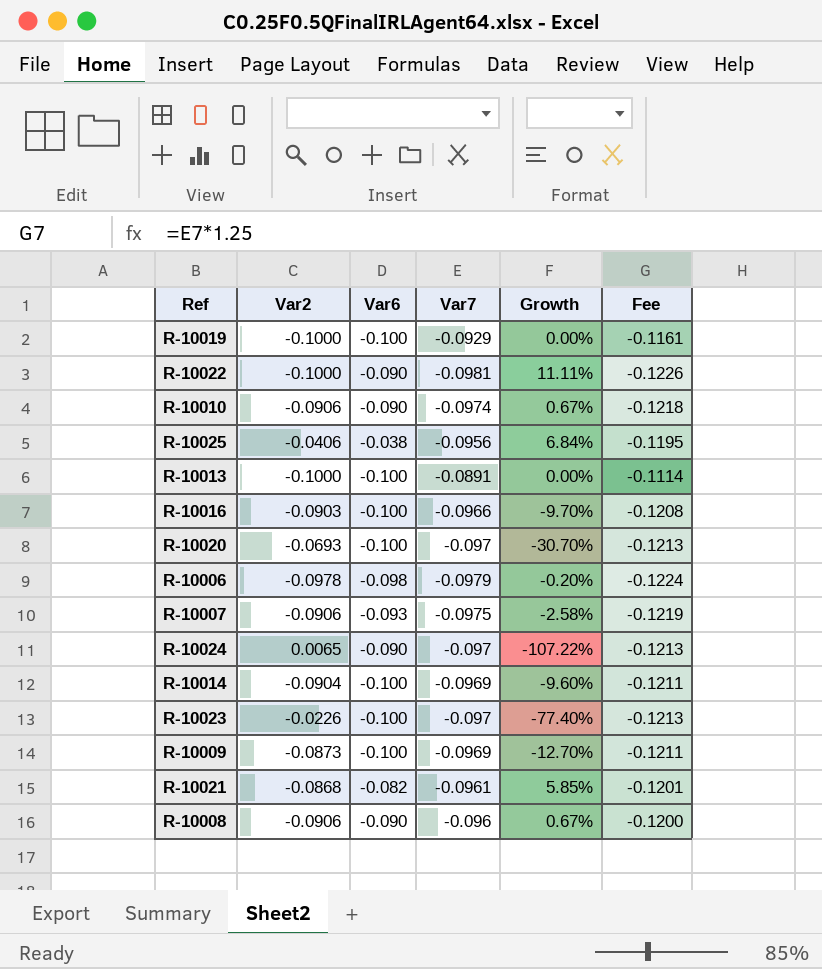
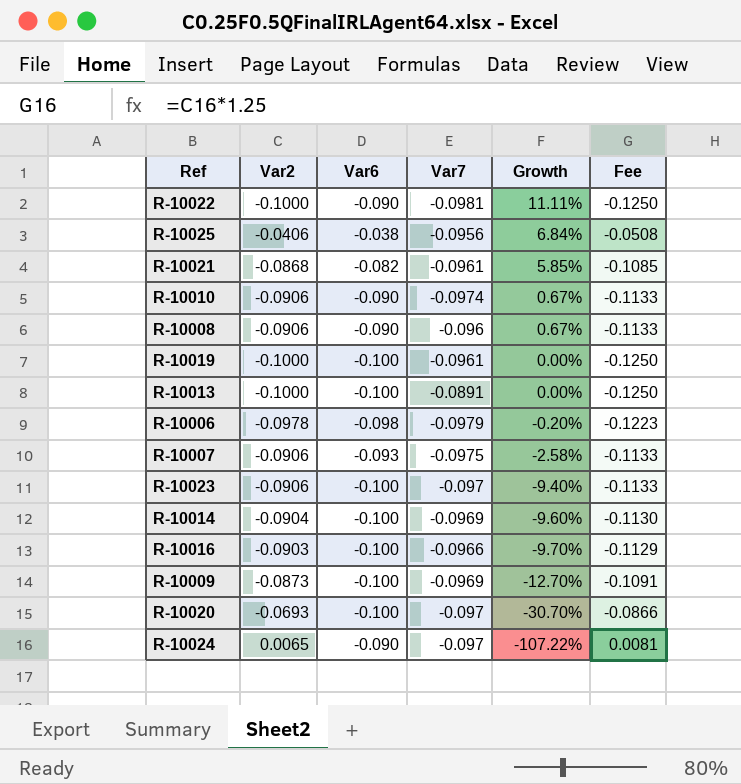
row order: none -> Growth descending
column Fee | formula: [Var7] * 1.25 -> [Var2] * 1.25
R-10019 | Var7: -0.0929 -> -0.0961
R-10023 | Var2: -0.0226 -> -0.0906
R-10023 | Growth: -77.40% -> -9.40%

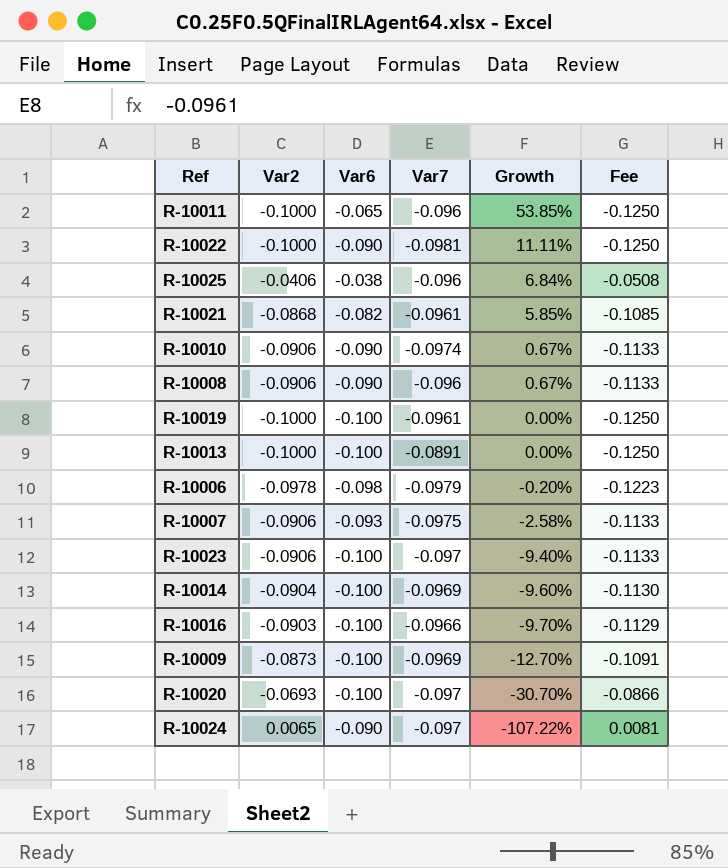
row R-10011: none -> -0.1000 | -0.065 | -0.096 | 53.85% | -0.1250
R-10025 | Var7: -0.0956 -> -0.096

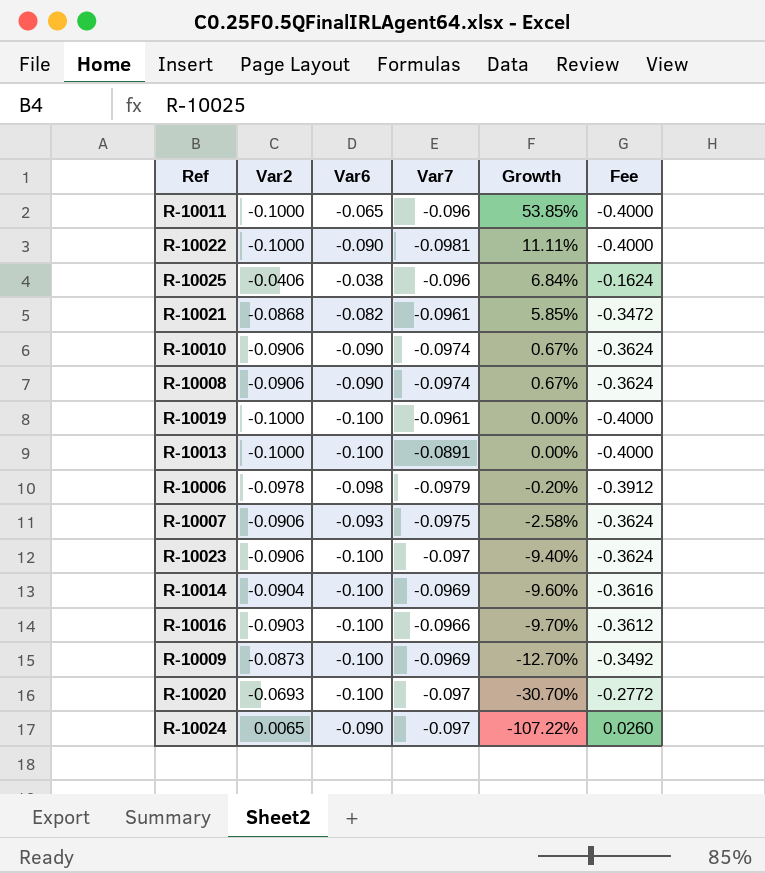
column Fee | formula: [Var2] * 1.25 -> [Var2] * 4
R-10008 | Var7: -0.096 -> -0.0974

